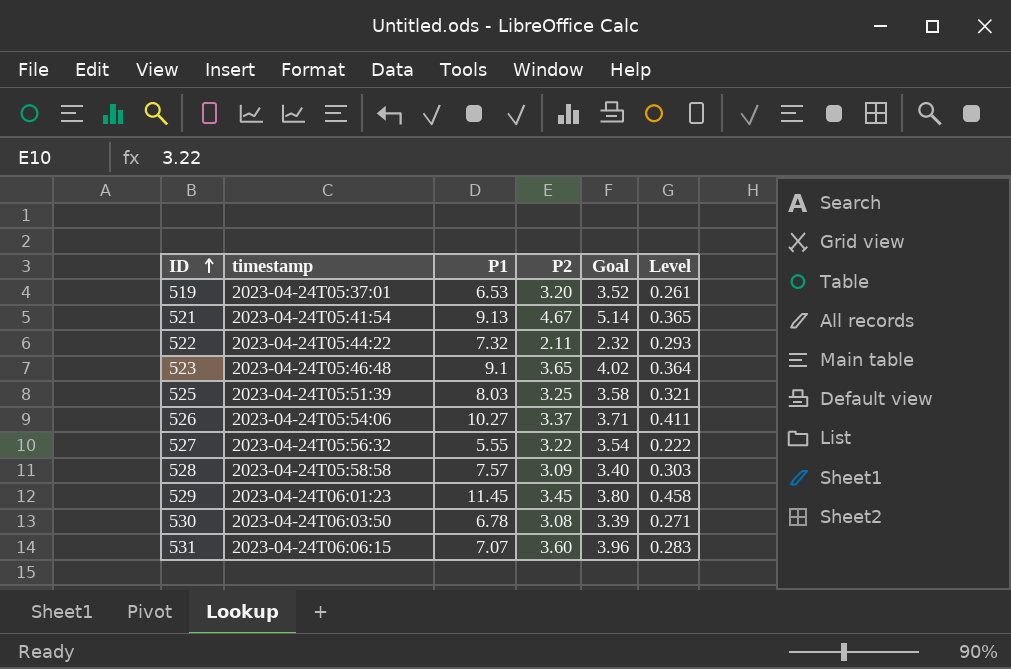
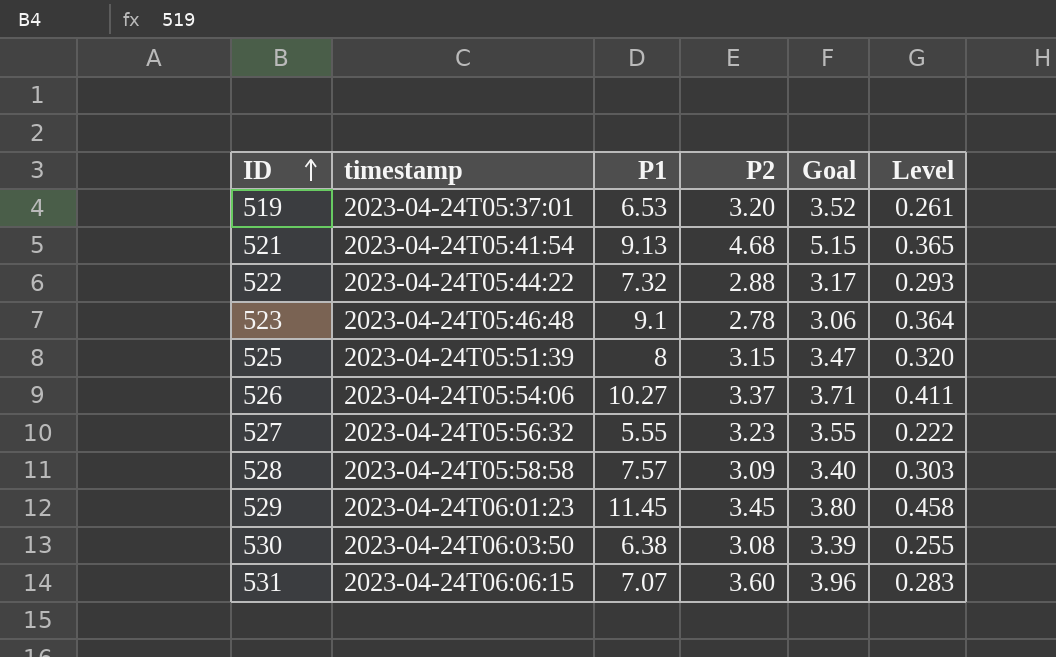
521 | P2: 4.67 -> 4.68
521 | Goal: 5.14 -> 5.15
522 | P2: 2.11 -> 2.88
522 | Goal: 2.32 -> 3.17
523 | P2: 3.65 -> 2.78
523 | Goal: 4.02 -> 3.06
525 | P1: 8.03 -> 8
525 | P2: 3.25 -> 3.15
525 | Goal: 3.58 -> 3.47
525 | Level: 0.321 -> 0.320
527 | P2: 3.22 -> 3.23
527 | Goal: 3.54 -> 3.55
530 | P1: 6.78 -> 6.38
530 | Level: 0.271 -> 0.255

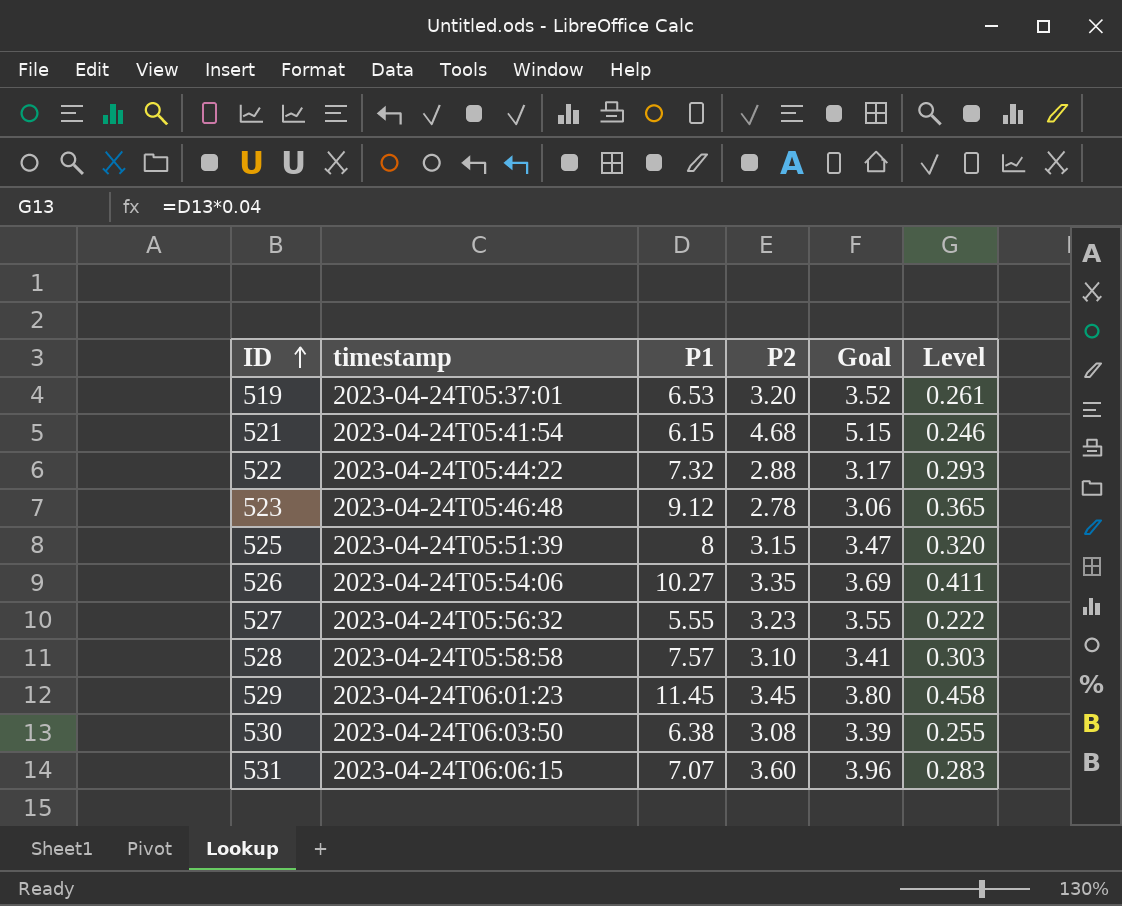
521 | P1: 9.13 -> 6.15
521 | Level: 0.365 -> 0.246
523 | P1: 9.1 -> 9.12
523 | Level: 0.364 -> 0.365
526 | P2: 3.37 -> 3.35
526 | Goal: 3.71 -> 3.69
528 | P2: 3.09 -> 3.10
528 | Goal: 3.40 -> 3.41

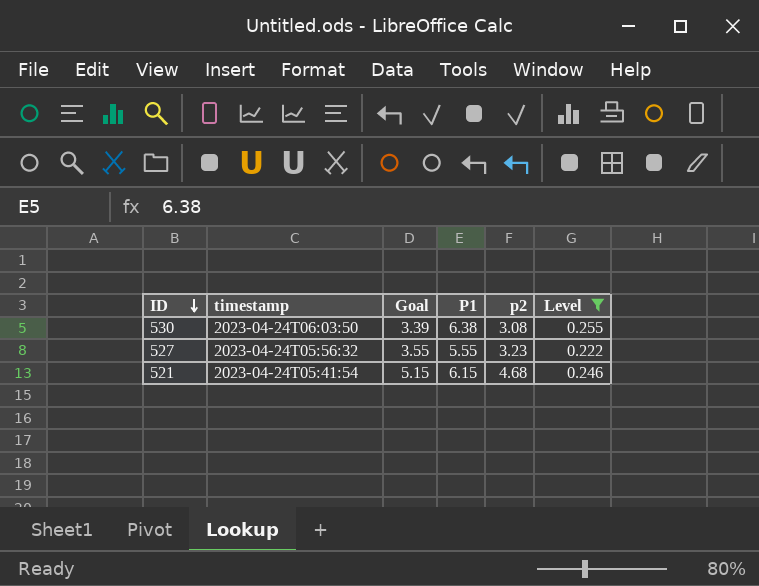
filter: none -> Level <= 0.255
row order: ID ascending -> ID descending
column Goal | position: 5 -> 3
column name: P2 -> p2

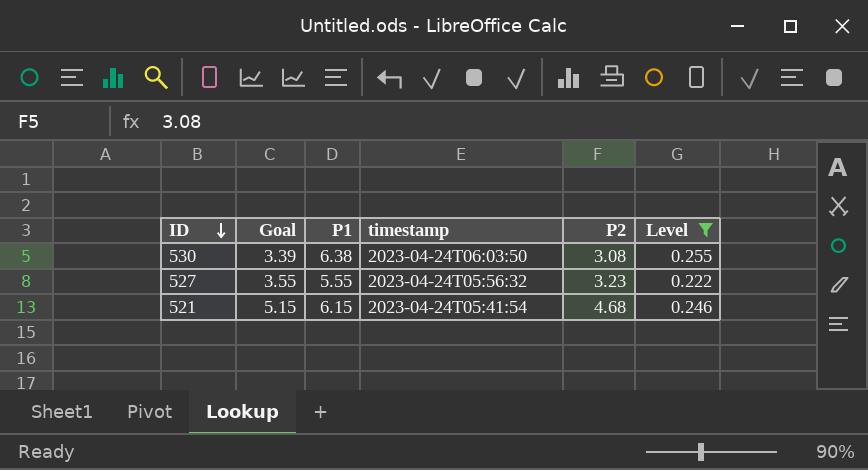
column timestamp | position: 2 -> 4
column name: p2 -> P2

